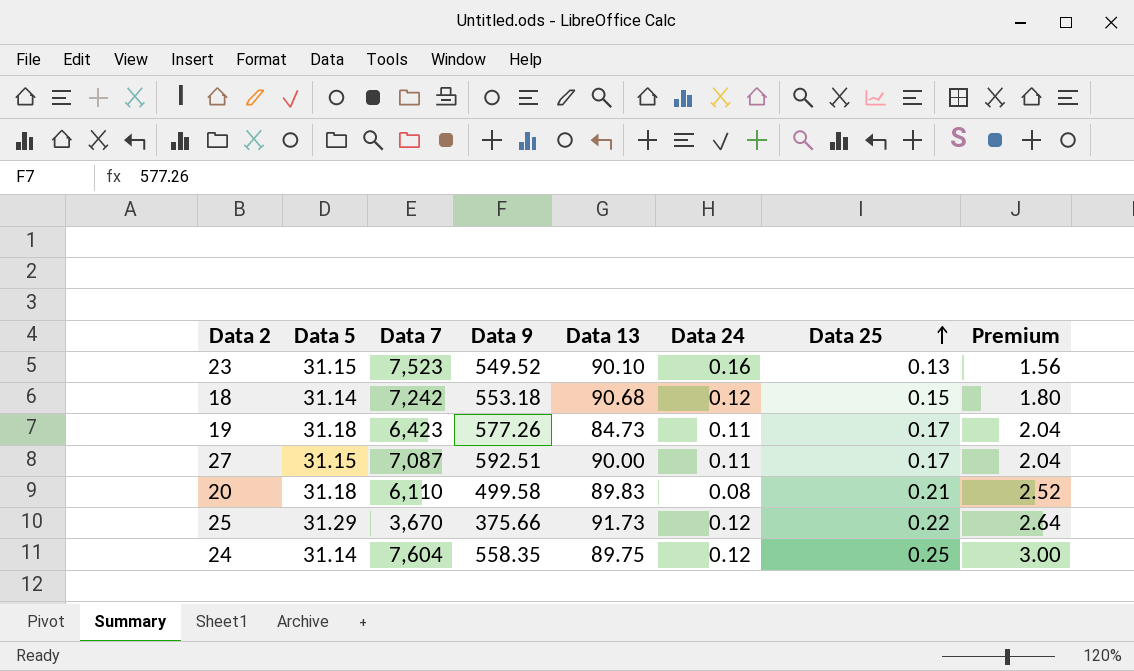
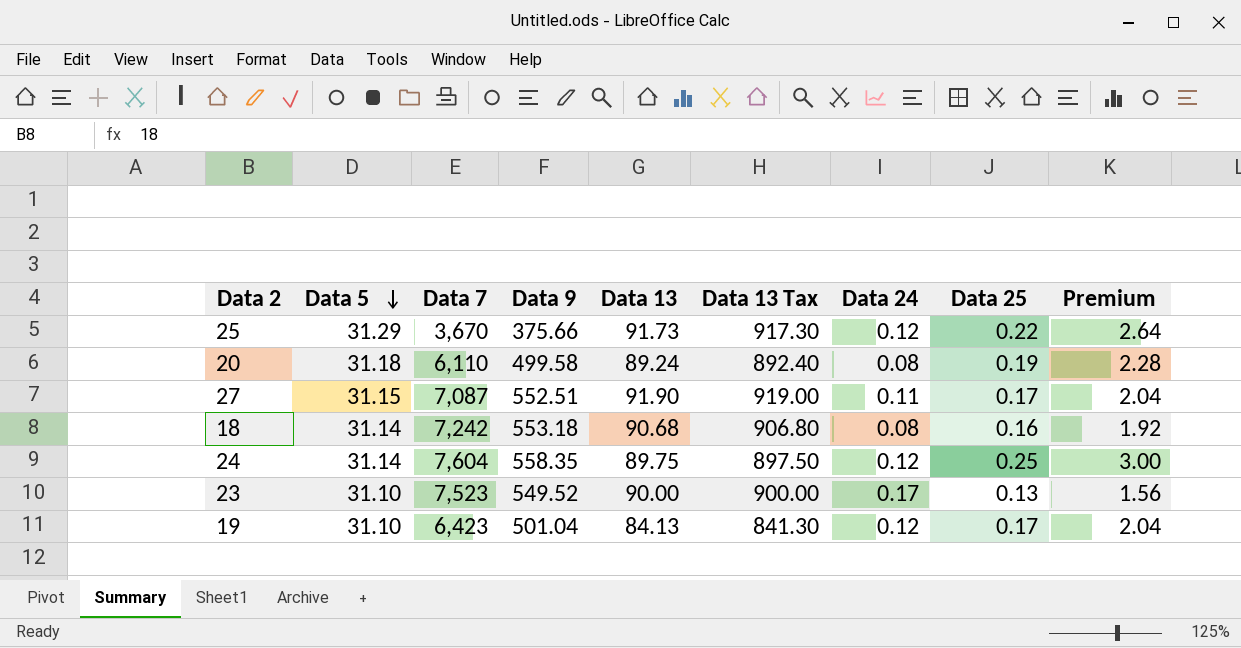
row order: Data 25 ascending -> Data 5 descending
column Data 13 Tax | formula: none -> [Data 13] * 10
20 | Data 13: 89.83 -> 89.24
20 | Data 25: 0.21 -> 0.19
20 | Premium: 2.52 -> 2.28
27 | Data 9: 592.51 -> 552.51
27 | Data 13: 90.00 -> 91.90
18 | Data 24: 0.12 -> 0.08
18 | Data 25: 0.15 -> 0.16
18 | Premium: 1.80 -> 1.92
23 | Data 5: 31.15 -> 31.10
23 | Data 13: 90.10 -> 90.00
23 | Data 24: 0.16 -> 0.17
19 | Data 5: 31.18 -> 31.10
19 | Data 9: 577.26 -> 501.04
19 | Data 13: 84.73 -> 84.13
19 | Data 24: 0.11 -> 0.12

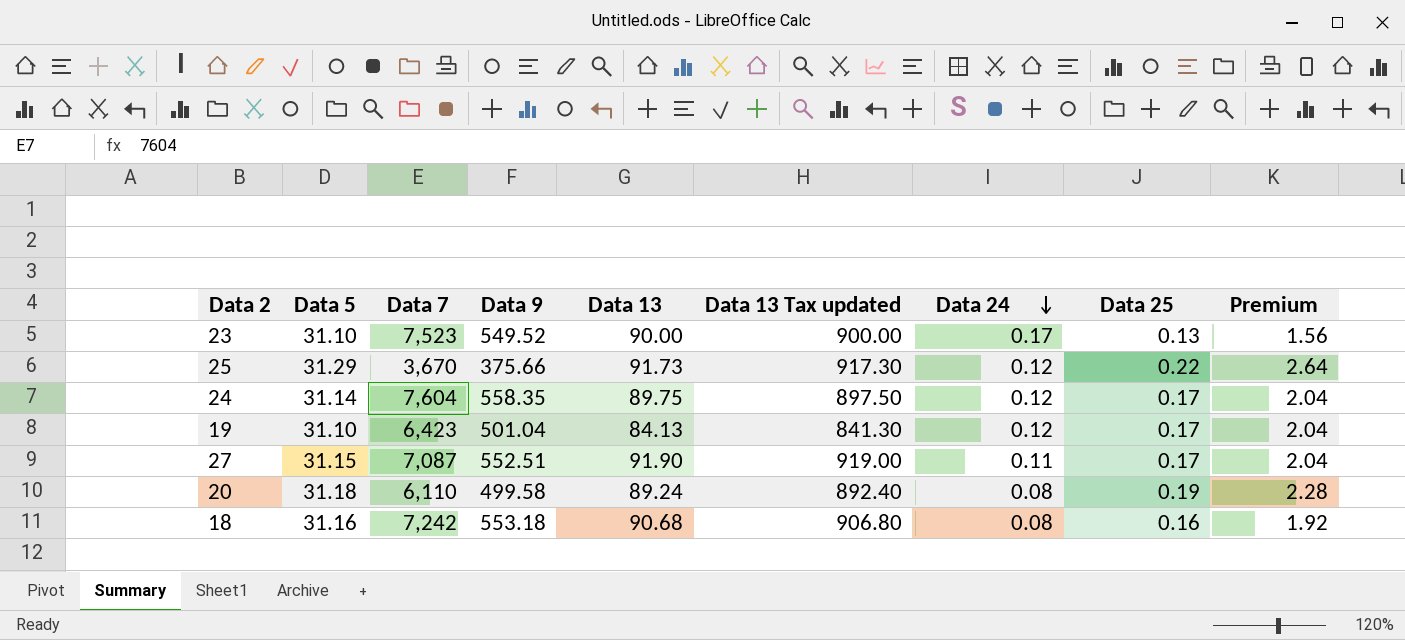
row order: Data 5 descending -> Data 24 descending
column name: Data 13 Tax -> Data 13 Tax updated
24 | Data 25: 0.25 -> 0.17
24 | Premium: 3.00 -> 2.04
18 | Data 5: 31.14 -> 31.16

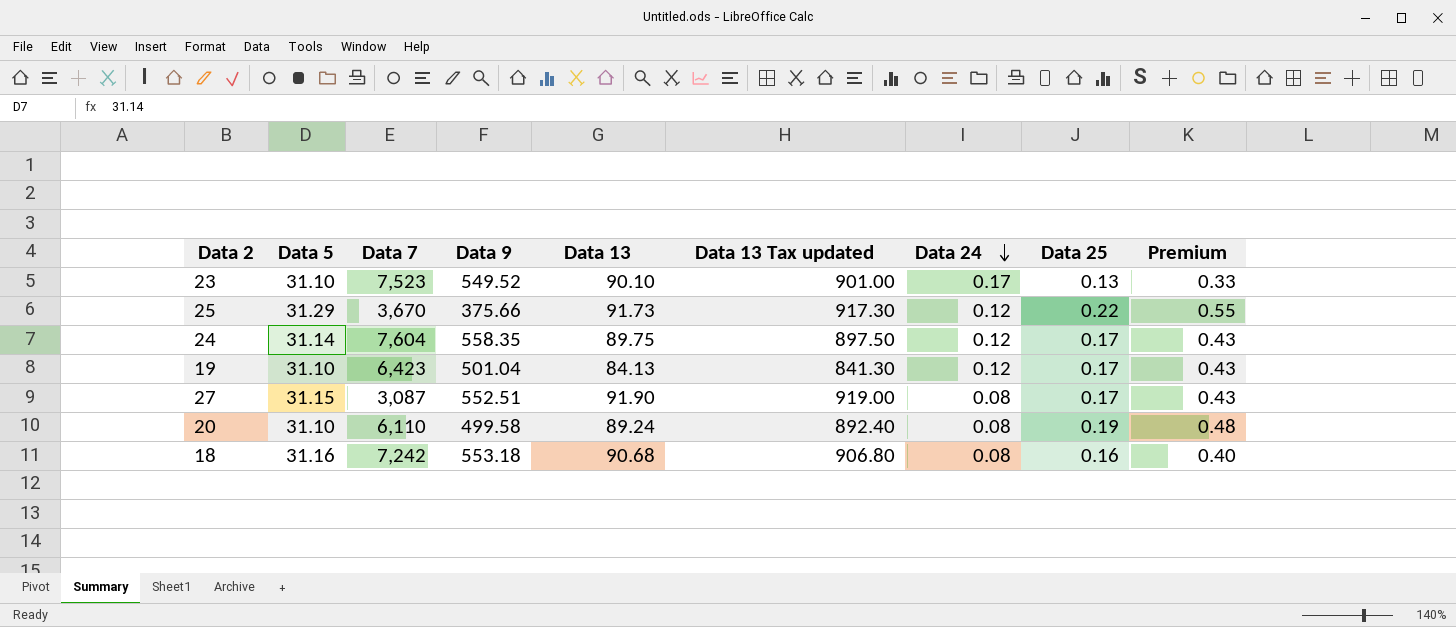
column Premium | formula: [Data 25] * 12 -> [Data 25] * 2.5
23 | Data 13: 90.00 -> 90.10
23 | Data 13 Tax updated: 900.00 -> 901.00
27 | Data 7: 7,087 -> 3,087
27 | Data 24: 0.11 -> 0.08
20 | Data 5: 31.18 -> 31.10

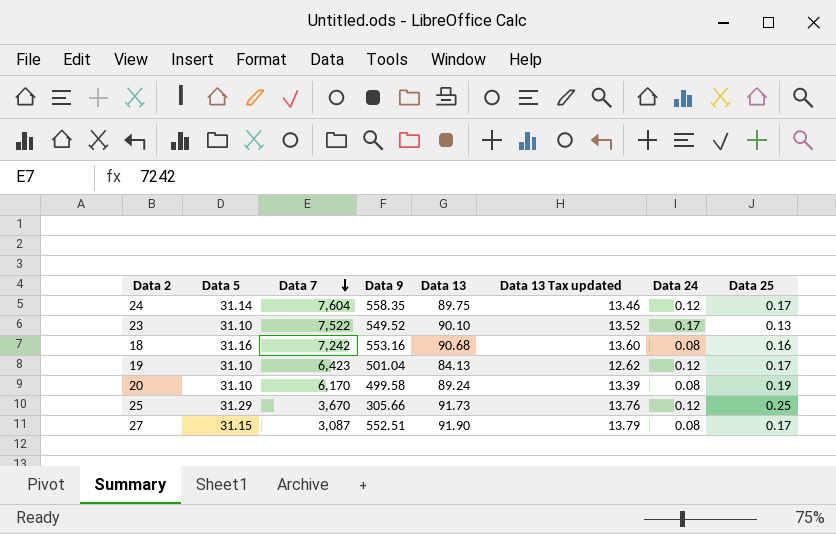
row order: Data 24 descending -> Data 7 descending
column Premium | formula: [Data 25] * 2.5 -> none
column Data 13 Tax updated | formula: [Data 13] * 10 -> [Data 13] * 0.15
23 | Data 7: 7,523 -> 7,522
18 | Data 9: 553.18 -> 553.16
20 | Data 7: 6,110 -> 6,170
25 | Data 9: 375.66 -> 305.66
25 | Data 25: 0.22 -> 0.25

